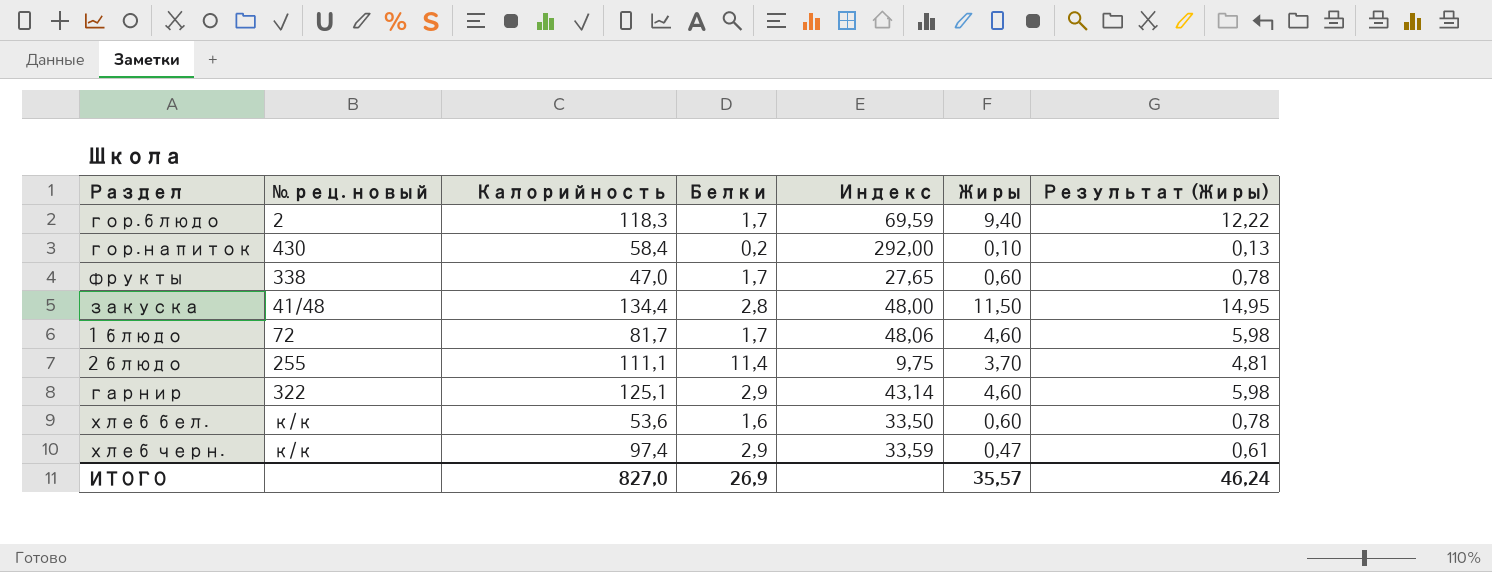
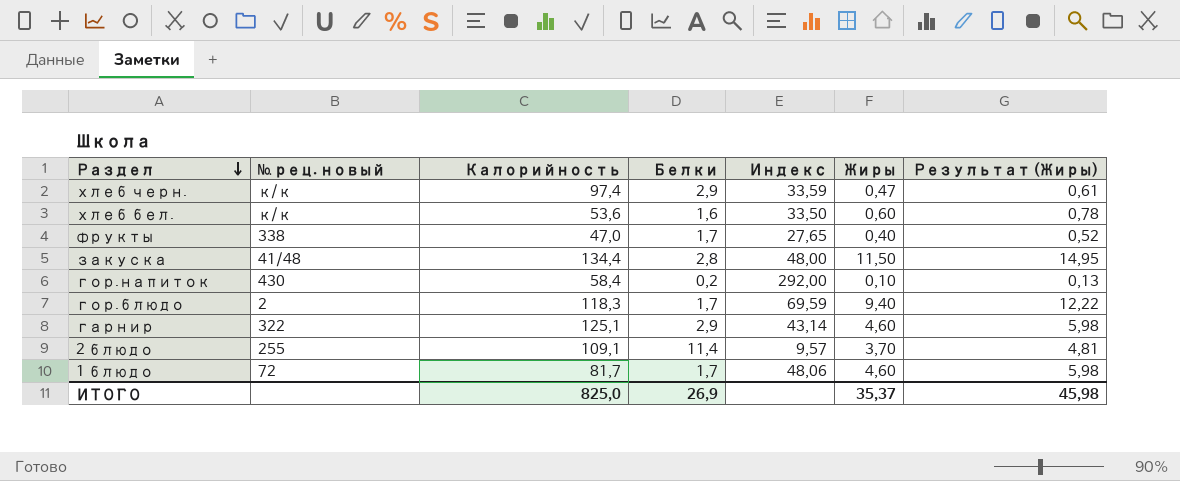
row order: none -> Раздел descending
фрукты | Жиры: 0,60 -> 0,40
фрукты | Результат (Жиры): 0,78 -> 0,52
2 блюдо | Калорийность: 111,1 -> 109,1
2 блюдо | Индекс: 9,75 -> 9,57
ИТОГО | Калорийность: 827,0 -> 825,0
ИТОГО | Жиры: 35,57 -> 35,37
ИТОГО | Результат (Жиры): 46,24 -> 45,98

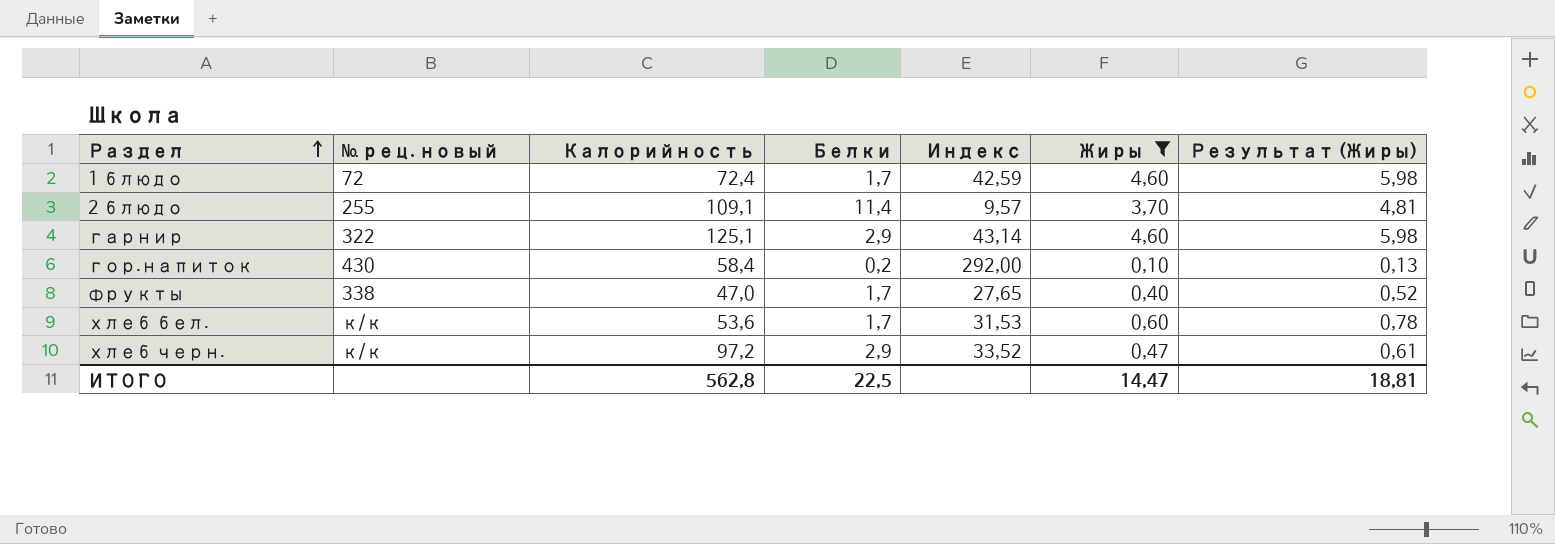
filter: none -> Жиры <= 4,60
row order: Раздел descending -> Раздел ascending
1 блюдо | Калорийность: 81,7 -> 72,4
1 блюдо | Индекс: 48,06 -> 42,59
хлеб бел. | Белки: 1,6 -> 1,7
хлеб бел. | Индекс: 33,50 -> 31,53
хлеб черн. | Калорийность: 97,4 -> 97,2
хлеб черн. | Индекс: 33,59 -> 33,52
ИТОГО | Калорийность: 825,0 -> 562,8
ИТОГО | Белки: 26,9 -> 22,5
ИТОГО | Жиры: 35,37 -> 14,47
ИТОГО | Результат (Жиры): 45,98 -> 18,81

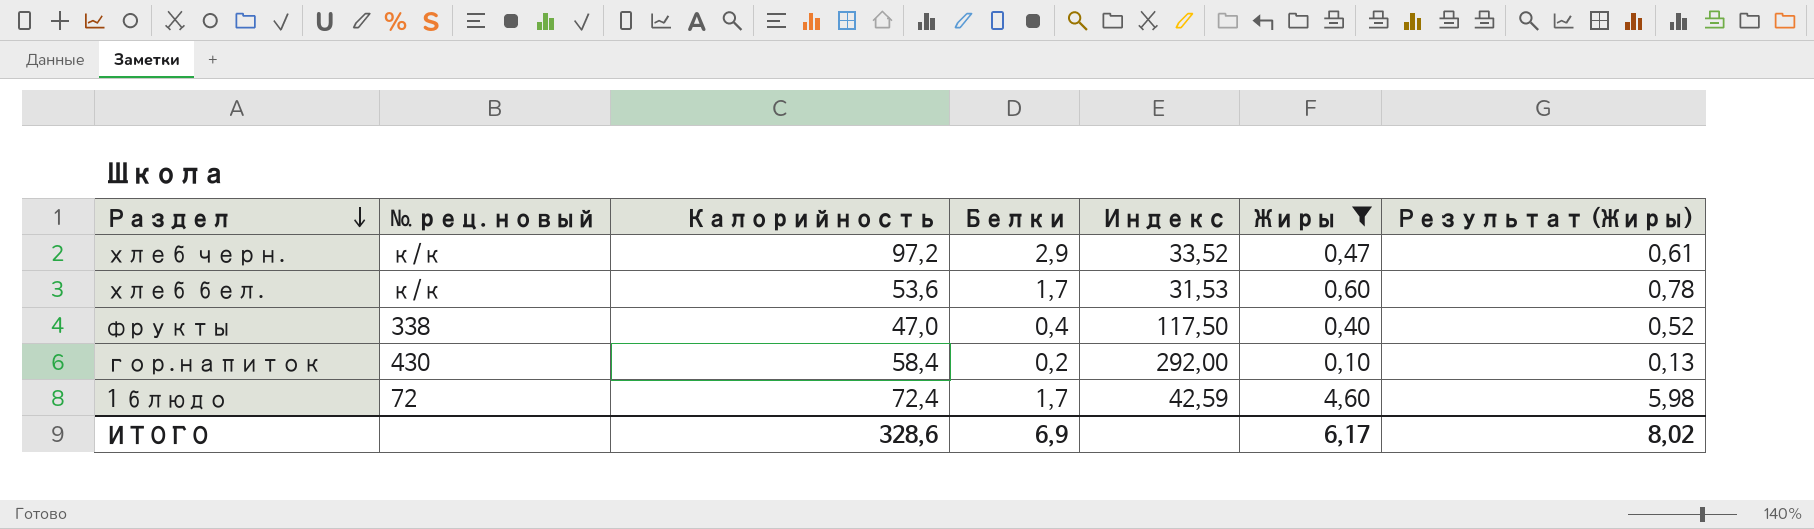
row order: Раздел ascending -> Раздел descending
row 2 блюдо: 255 | 109,1 | 11,4 | 9,57 | 3,70 | 4,81 -> none
row гарнир: 322 | 125,1 | 2,9 | 43,14 | 4,60 | 5,98 -> none
фрукты | Белки: 1,7 -> 0,4
фрукты | Индекс: 27,65 -> 117,50
ИТОГО | Калорийность: 562,8 -> 328,6
ИТОГО | Белки: 22,5 -> 6,9
ИТОГО | Жиры: 14,47 -> 6,17
ИТОГО | Результат (Жиры): 18,81 -> 8,02

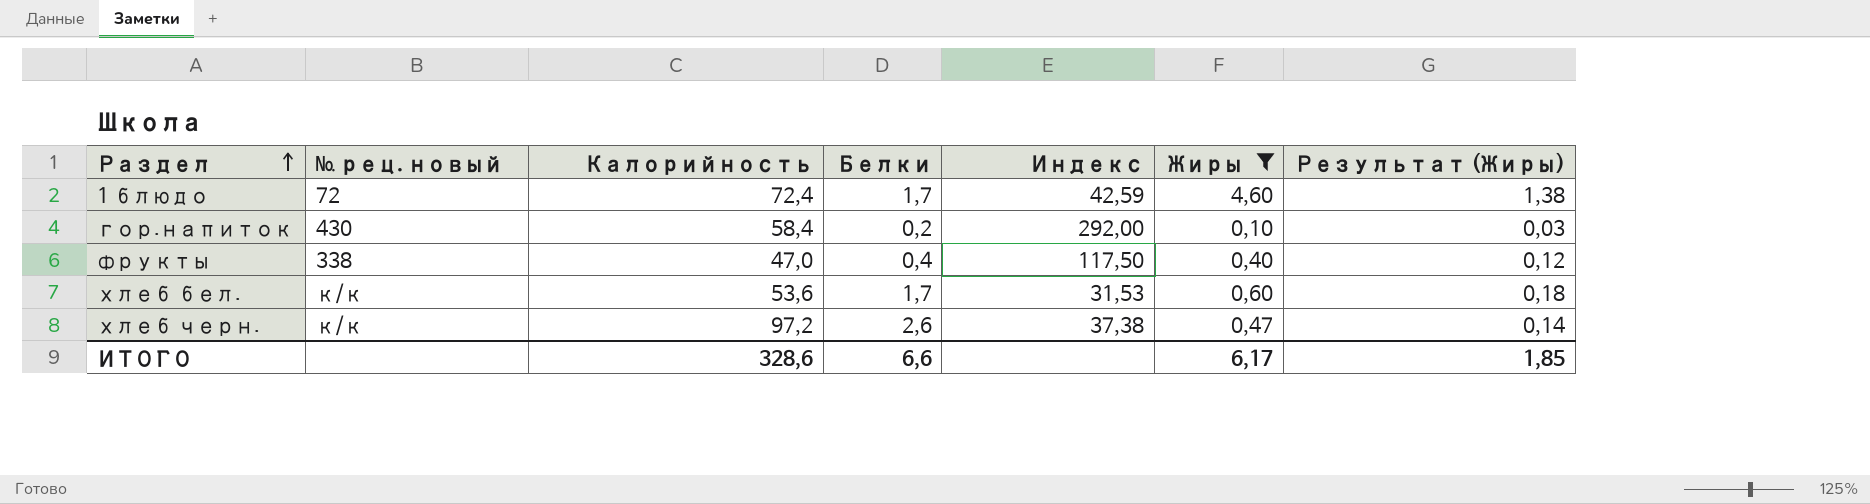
row order: Раздел descending -> Раздел ascending
column Результат (Жиры) | formula: [Жиры] * 1,3 -> [Жиры] * 0,3
хлеб черн. | Белки: 2,9 -> 2,6
хлеб черн. | Индекс: 33,52 -> 37,38
ИТОГО | Белки: 6,9 -> 6,6
ИТОГО | Результат (Жиры): 8,02 -> 1,85

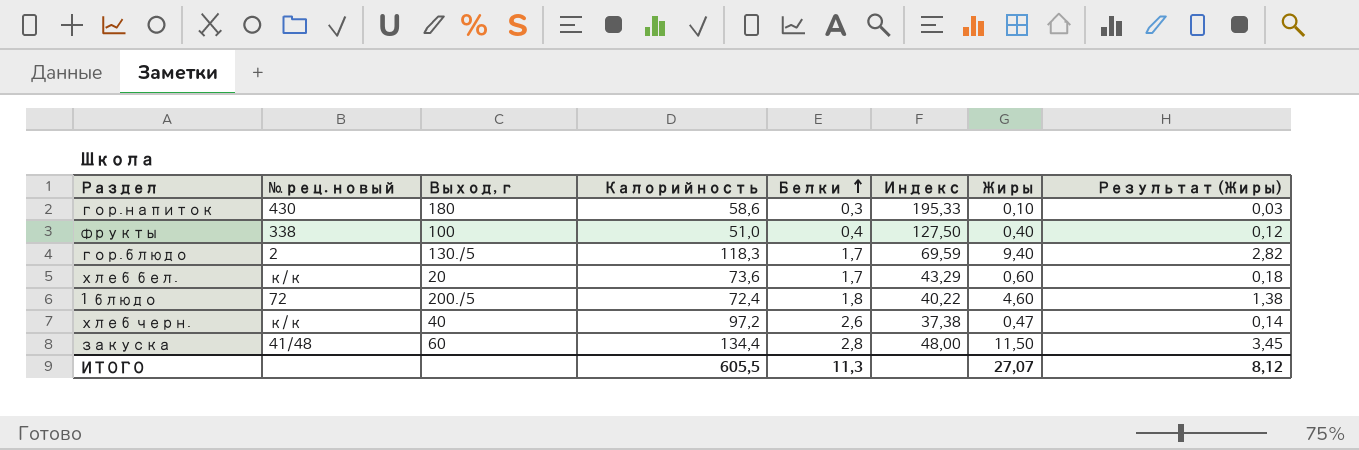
filter: Жиры <= 4,60 -> none
row order: Раздел ascending -> Белки ascending
column Выход, г | position: none -> 3
гор.напиток | Калорийность: 58,4 -> 58,6
гор.напиток | Белки: 0,2 -> 0,3
гор.напиток | Индекс: 292,00 -> 195,33
фрукты | Калорийность: 47,0 -> 51,0
фрукты | Индекс: 117,50 -> 127,50
хлеб бел. | Калорийность: 53,6 -> 73,6
хлеб бел. | Индекс: 31,53 -> 43,29
1 блюдо | Белки: 1,7 -> 1,8
1 блюдо | Индекс: 42,59 -> 40,22
ИТОГО | Калорийность: 328,6 -> 605,5
ИТОГО | Белки: 6,6 -> 11,3
ИТОГО | Жиры: 6,17 -> 27,07
ИТОГО | Результат (Жиры): 1,85 -> 8,12

